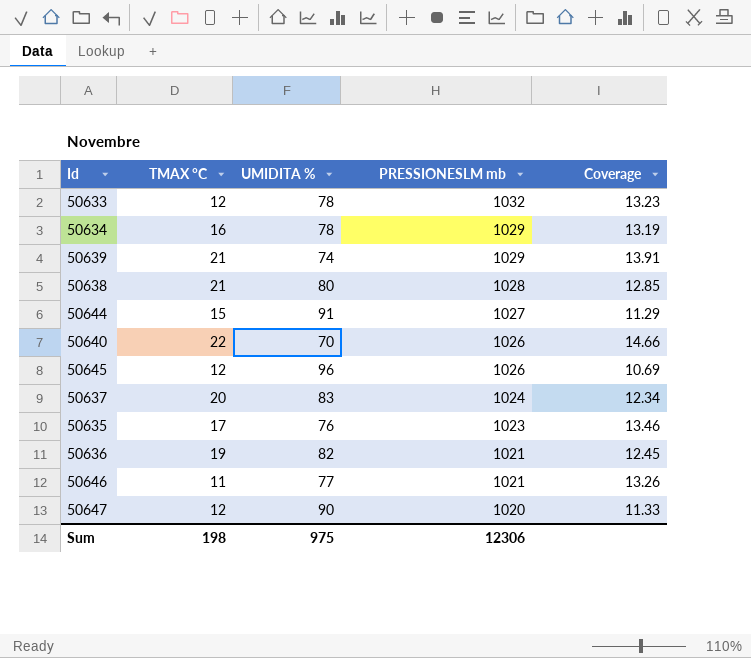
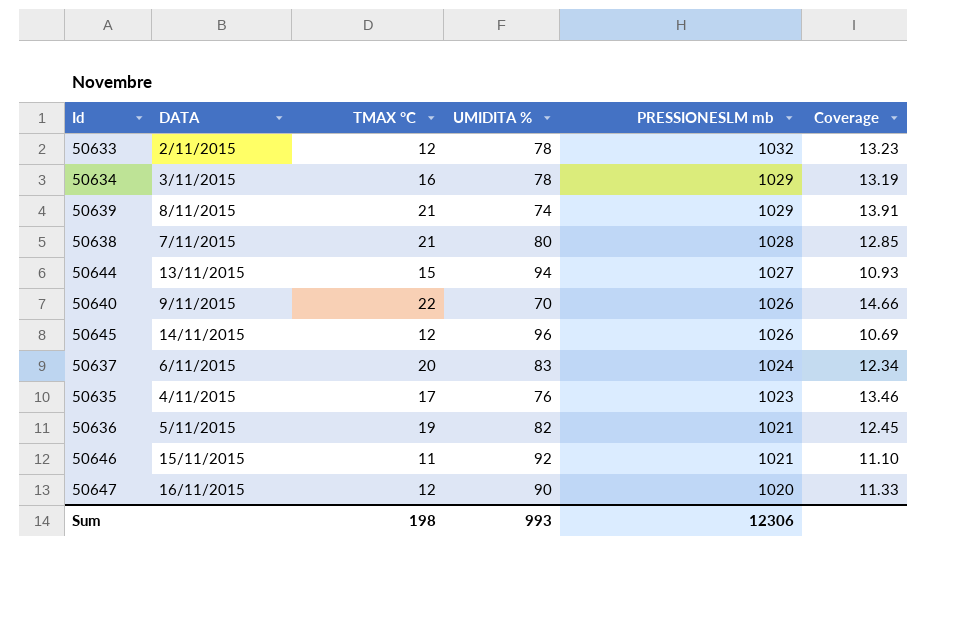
column DATA | position: none -> 2
50644 | UMIDITA %: 91 -> 94
50644 | Coverage: 11.29 -> 10.93
50646 | UMIDITA %: 77 -> 92
50646 | Coverage: 13.26 -> 11.10
Sum | UMIDITA %: 975 -> 993

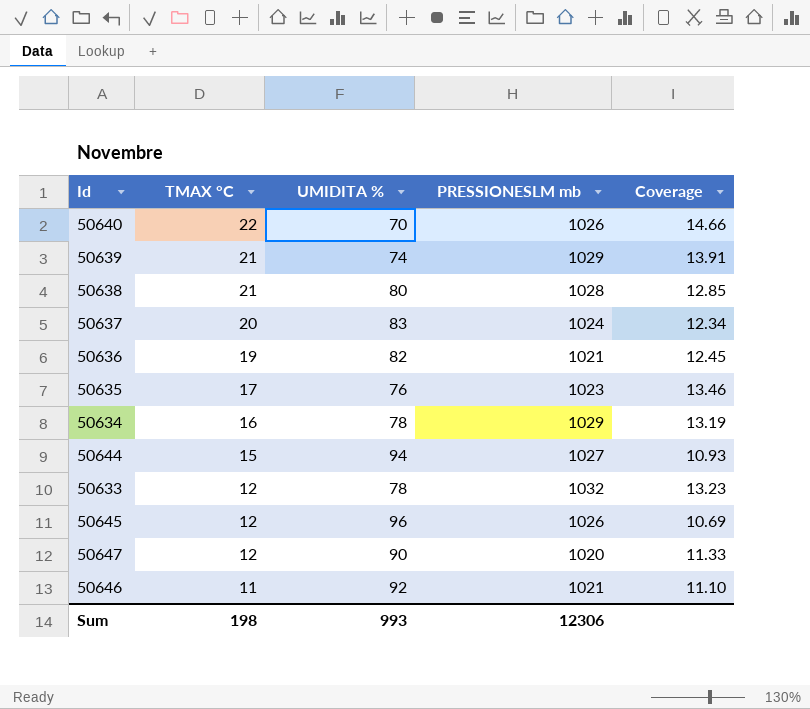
row order: PRESSIONESLM mb descending -> TMAX °C descending
column DATA | position: 2 -> none

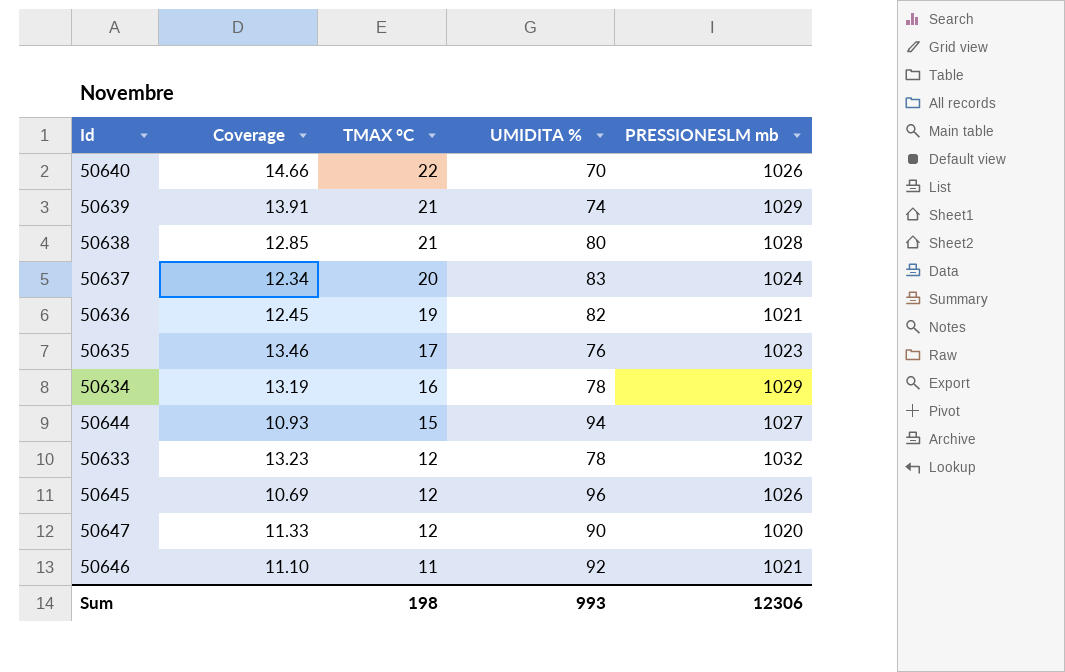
column Coverage | position: 5 -> 2

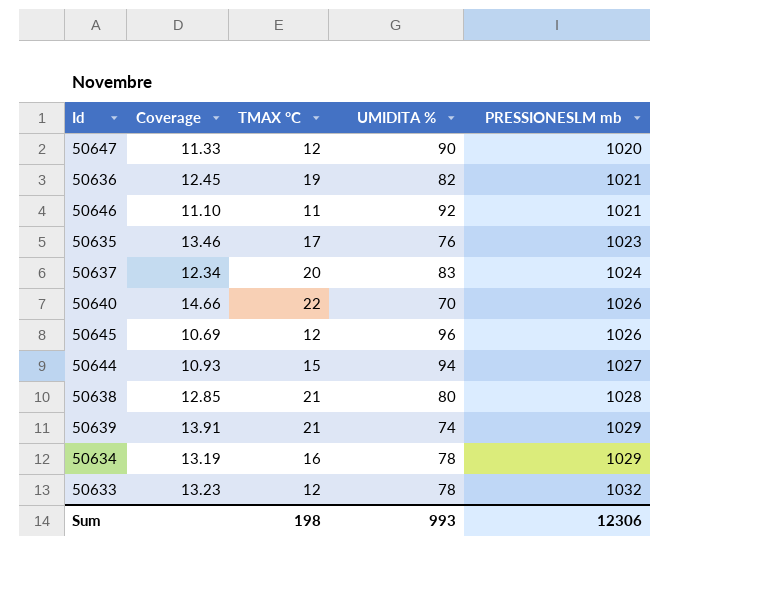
row order: TMAX °C descending -> PRESSIONESLM mb ascending

